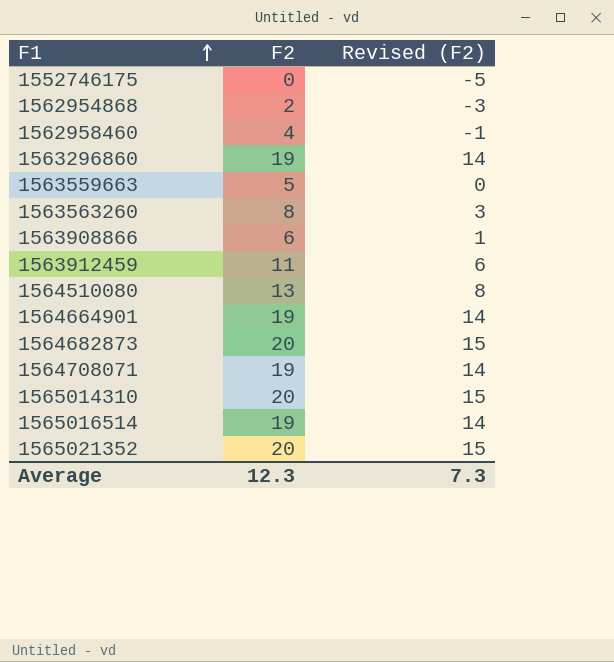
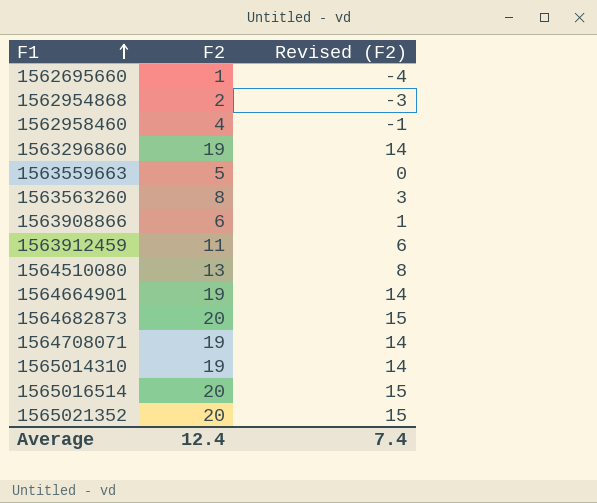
row 1552746175: 0 | -5 -> none
row 1562695660: none -> 1 | -4
1565014310 | F2: 20 -> 19
1565014310 | Revised (F2): 15 -> 14
1565016514 | F2: 19 -> 20
1565016514 | Revised (F2): 14 -> 15
Average | F2: 12.3 -> 12.4
Average | Revised (F2): 7.3 -> 7.4

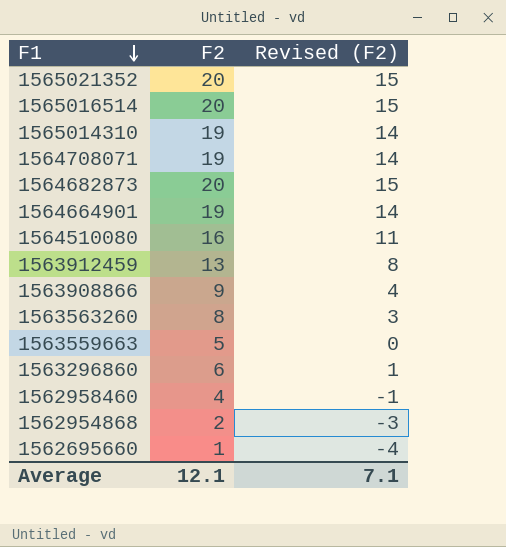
row order: F1 ascending -> F1 descending
1564510080 | F2: 13 -> 16
1564510080 | Revised (F2): 8 -> 11
1563912459 | F2: 11 -> 13
1563912459 | Revised (F2): 6 -> 8
1563908866 | F2: 6 -> 9
1563908866 | Revised (F2): 1 -> 4
1563296860 | F2: 19 -> 6
1563296860 | Revised (F2): 14 -> 1
Average | F2: 12.4 -> 12.1
Average | Revised (F2): 7.4 -> 7.1

